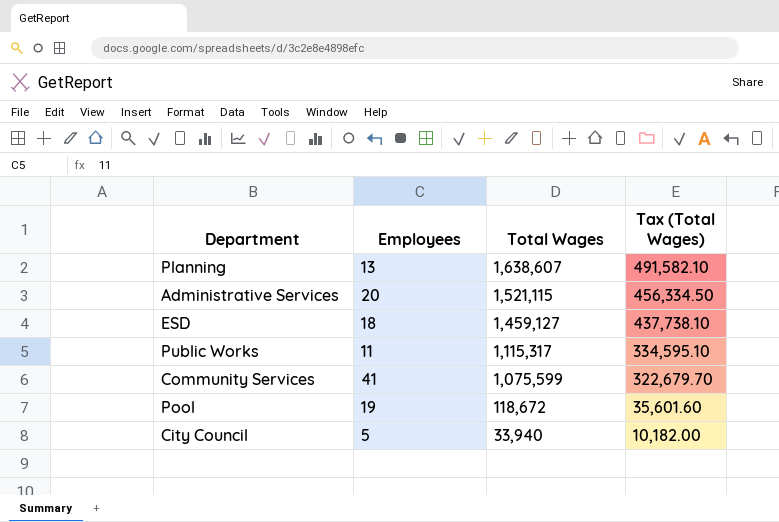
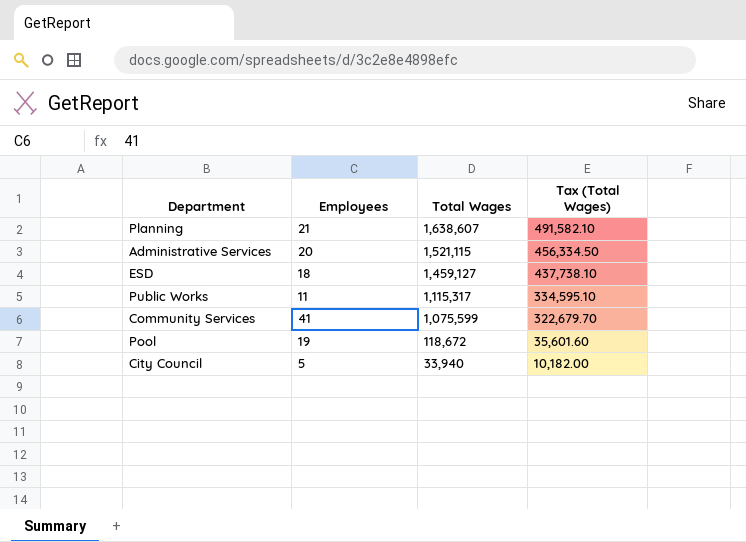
Planning | Employees: 13 -> 21

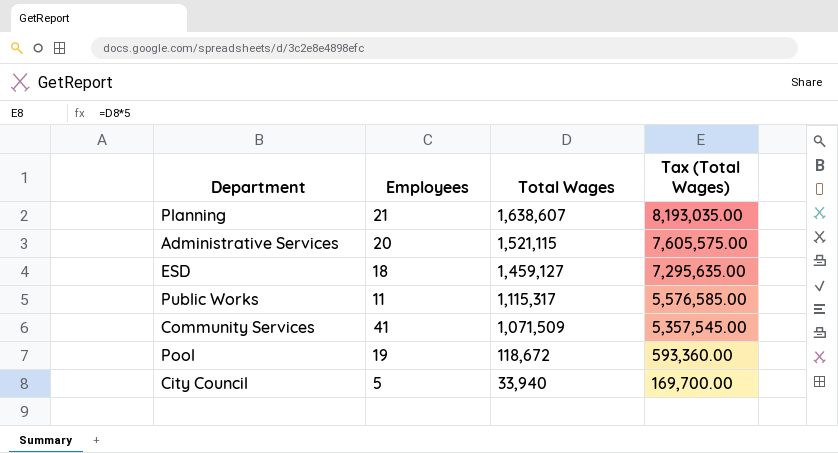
column Tax (Total Wages) | formula: [Total Wages] * 0.3 -> [Total Wages] * 5
Community Services | Total Wages: 1,075,599 -> 1,071,509

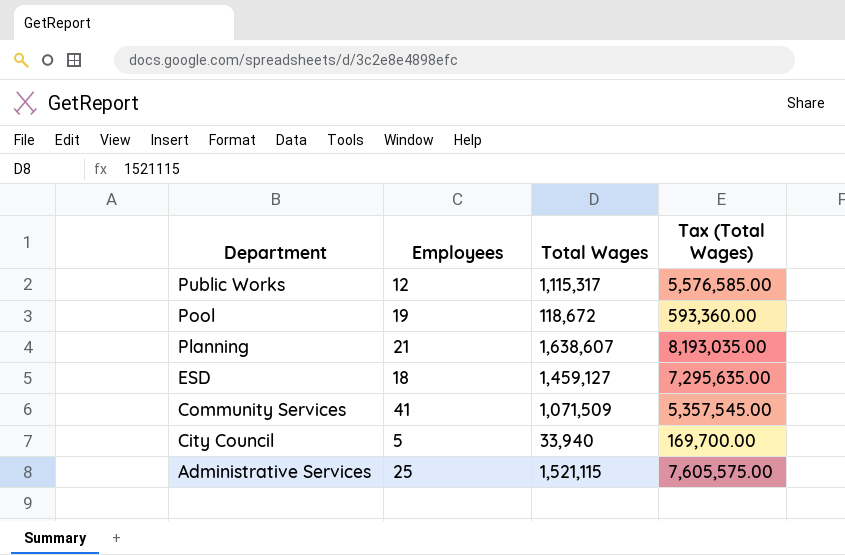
row order: Total Wages descending -> Department descending
Public Works | Employees: 11 -> 12
Administrative Services | Employees: 20 -> 25

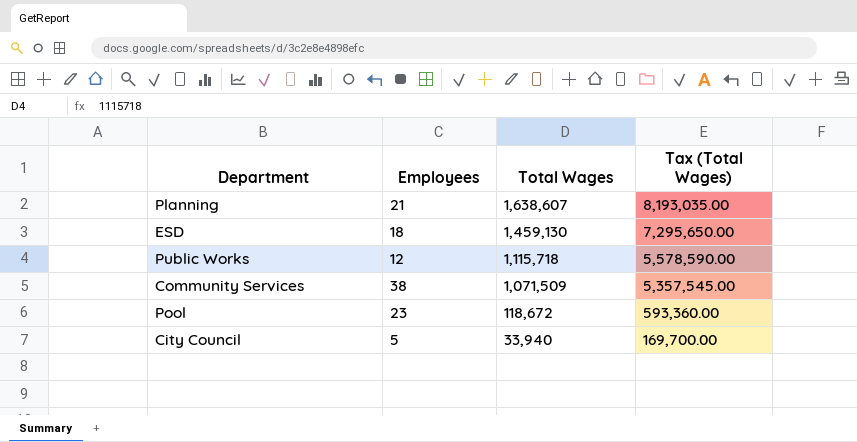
row order: Department descending -> Total Wages descending
row Administrative Services: 25 | 1,521,115 | 7,605,575.00 -> none
ESD | Total Wages: 1,459,127 -> 1,459,130
ESD | Tax (Total Wages): 7,295,635.00 -> 7,295,650.00
Public Works | Total Wages: 1,115,317 -> 1,115,718
Public Works | Tax (Total Wages): 5,576,585.00 -> 5,578,590.00
Community Services | Employees: 41 -> 38
Pool | Employees: 19 -> 23

